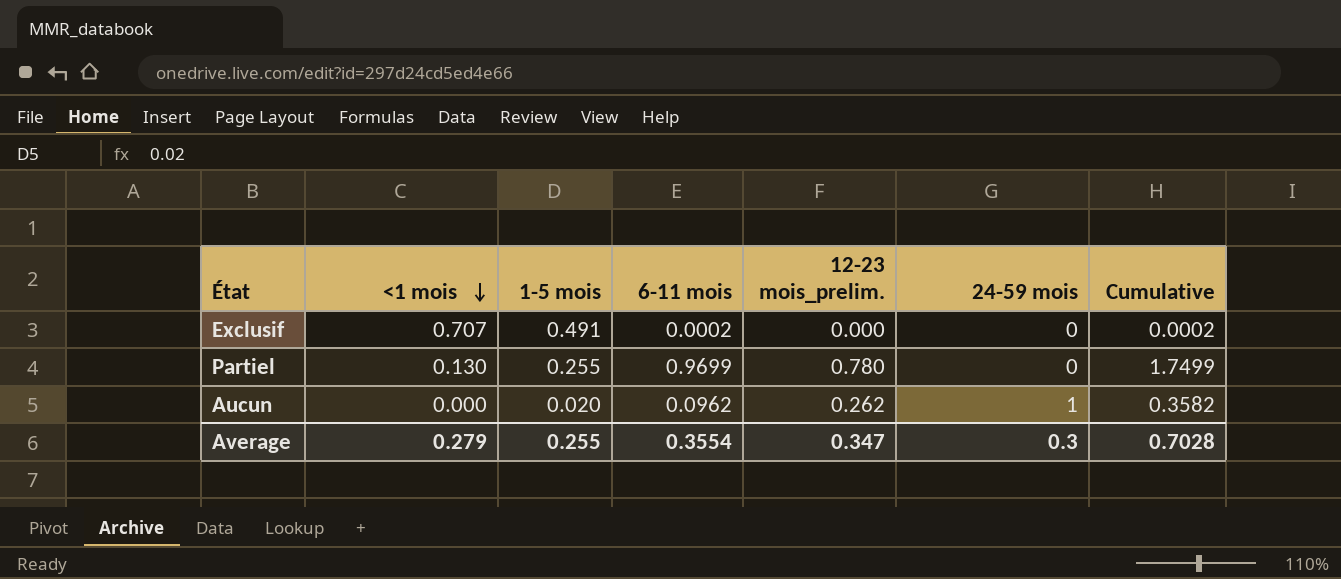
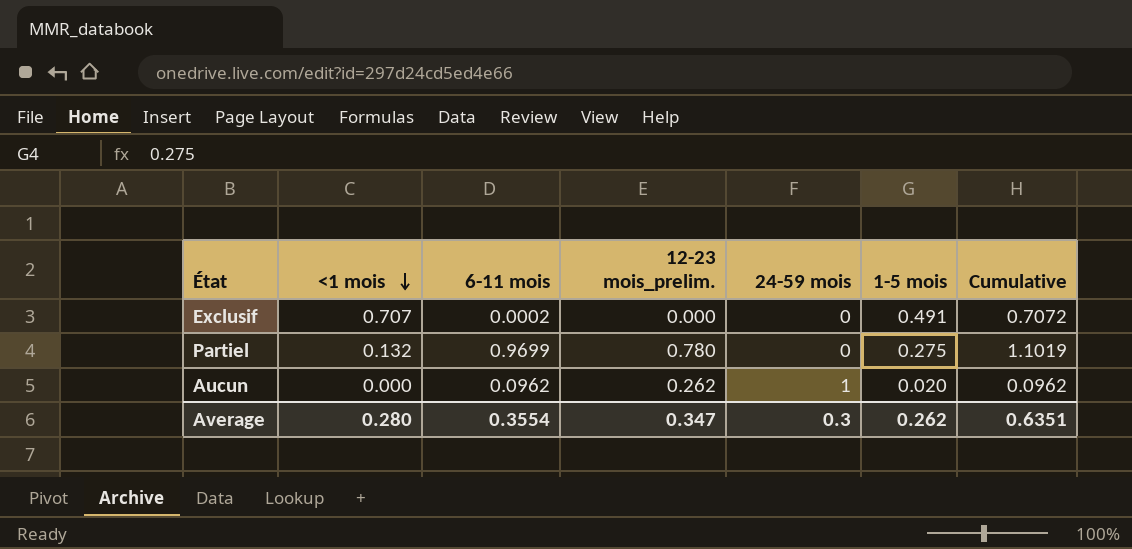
column 1-5 mois | position: 3 -> 6
column Cumulative | formula: [6-11 mois] + [12-23 mois_prelim.] -> [<1 mois] + [6-11 mois]
Partiel | <1 mois: 0.130 -> 0.132
Partiel | 1-5 mois: 0.255 -> 0.275
Average | <1 mois: 0.279 -> 0.280
Average | 1-5 mois: 0.255 -> 0.262
Average | Cumulative: 0.7028 -> 0.6351

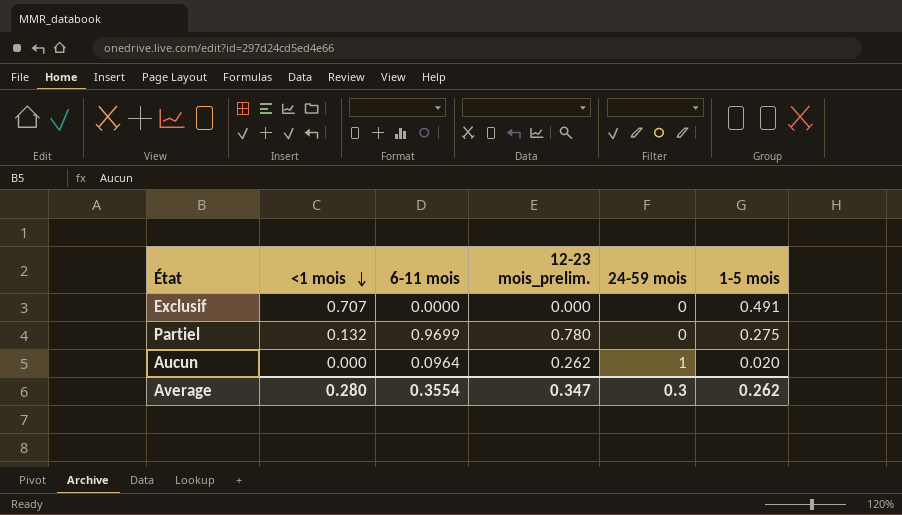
column Cumulative | formula: [<1 mois] + [6-11 mois] -> none
Exclusif | 6-11 mois: 0.0002 -> 0.0000
Aucun | 6-11 mois: 0.0962 -> 0.0964

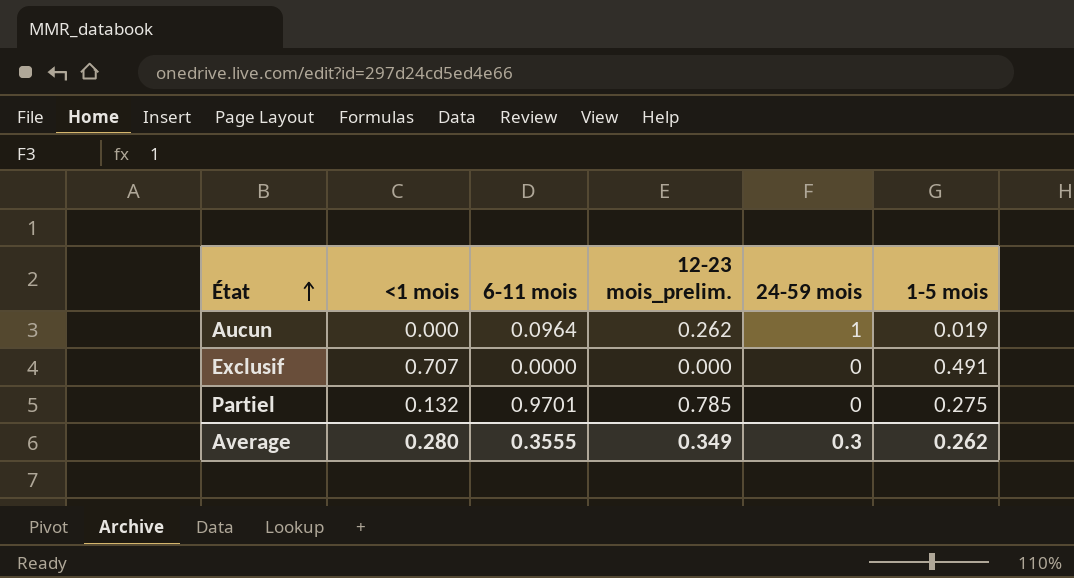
row order: <1 mois descending -> État ascending
Aucun | 1-5 mois: 0.020 -> 0.019
Partiel | 6-11 mois: 0.9699 -> 0.9701
Partiel | 12-23 mois_prelim.: 0.780 -> 0.785
Average | 6-11 mois: 0.3554 -> 0.3555
Average | 12-23 mois_prelim.: 0.347 -> 0.349

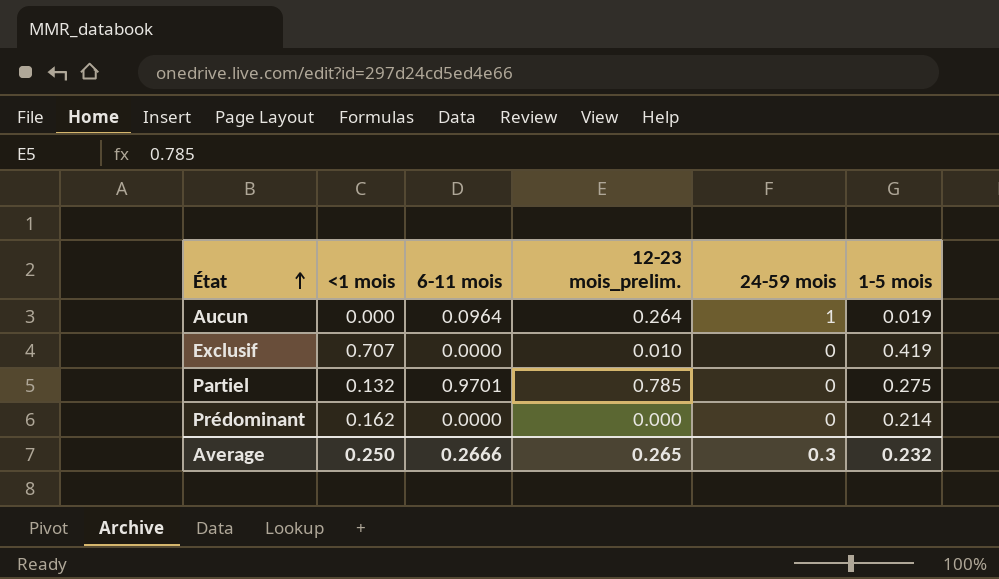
Aucun | 12-23 mois_prelim.: 0.262 -> 0.264
Exclusif | 12-23 mois_prelim.: 0.000 -> 0.010
Exclusif | 1-5 mois: 0.491 -> 0.419
row Prédominant: none -> 0.162 | 0.0000 | 0.000 | 0 | 0.214
Average | <1 mois: 0.280 -> 0.250
Average | 6-11 mois: 0.3555 -> 0.2666
Average | 12-23 mois_prelim.: 0.349 -> 0.265
Average | 1-5 mois: 0.262 -> 0.232

